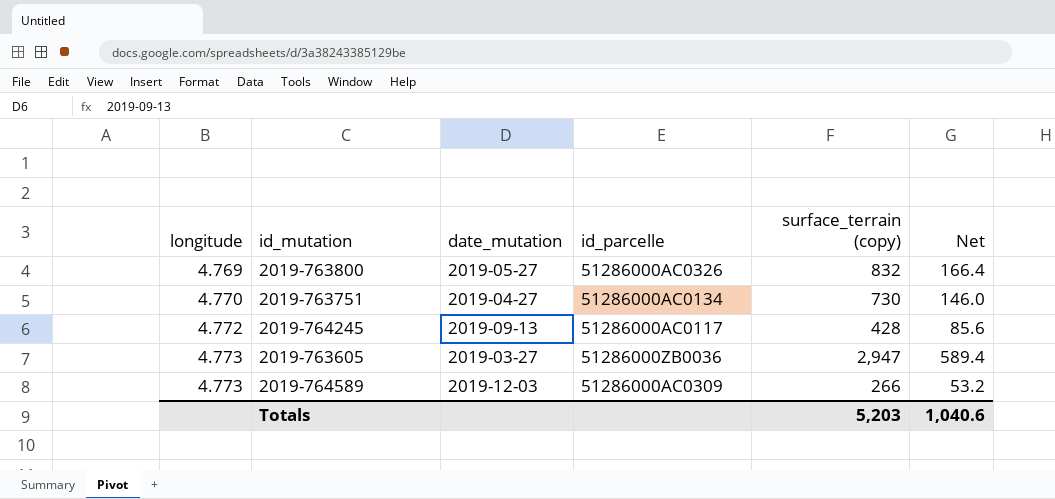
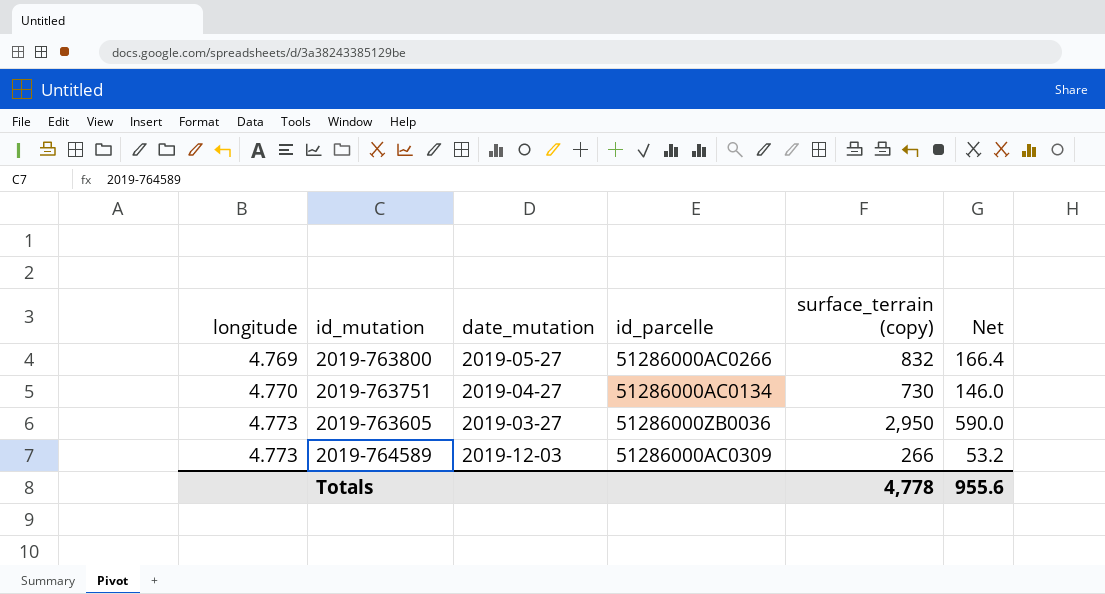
row 2019-764245: 4.772 | 2019-09-13 | 51286000AC0117 | 428 | 85.6 -> none
2019-763800 | id_parcelle: 51286000AC0326 -> 51286000AC0266
2019-763605 | surface_terrain (copy): 2,947 -> 2,950
2019-763605 | Net: 589.4 -> 590.0
Totals | surface_terrain (copy): 5,203 -> 4,778
Totals | Net: 1,040.6 -> 955.6

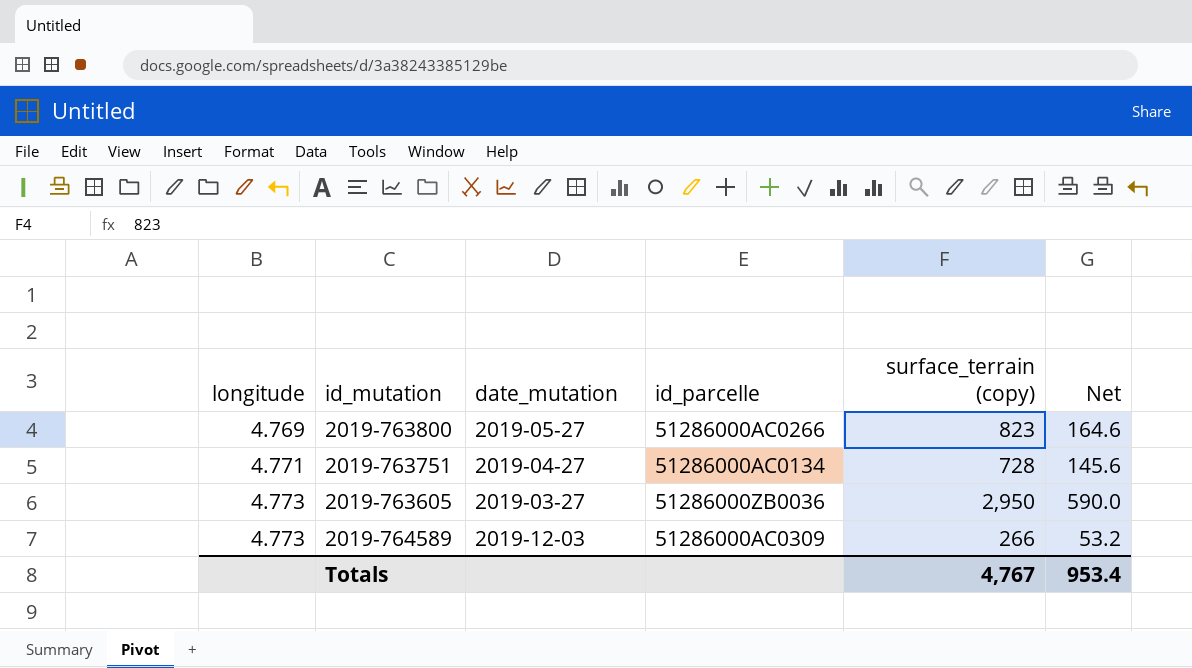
2019-763800 | surface_terrain (copy): 832 -> 823
2019-763800 | Net: 166.4 -> 164.6
2019-763751 | longitude: 4.770 -> 4.771
2019-763751 | surface_terrain (copy): 730 -> 728
2019-763751 | Net: 146.0 -> 145.6
Totals | surface_terrain (copy): 4,778 -> 4,767
Totals | Net: 955.6 -> 953.4

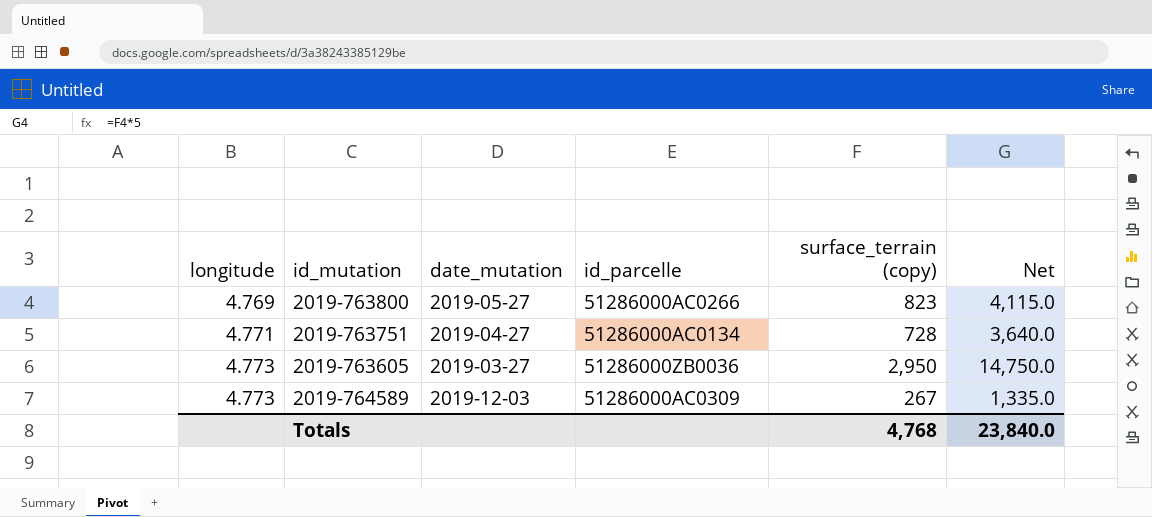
column Net | formula: [surface_terrain (copy)] * 0.2 -> [surface_terrain (copy)] * 5
2019-764589 | surface_terrain (copy): 266 -> 267
Totals | surface_terrain (copy): 4,767 -> 4,768
Totals | Net: 953.4 -> 23,840.0

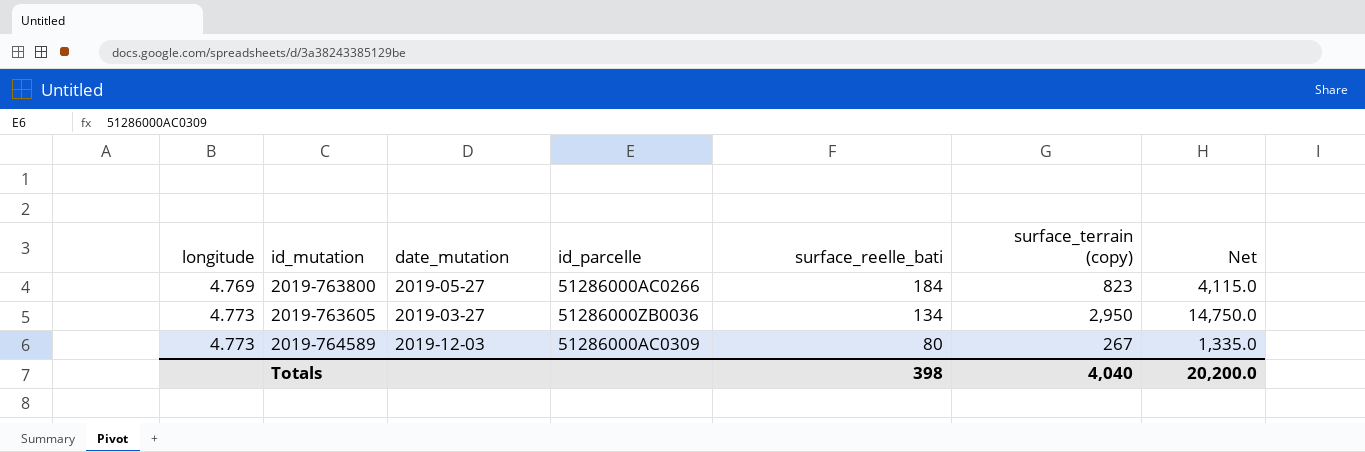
column surface_reelle_bati | position: none -> 5
row 2019-763751: 4.771 | 2019-04-27 | 51286000AC0134 | 728 | 3,640.0 -> none
Totals | surface_terrain (copy): 4,768 -> 4,040
Totals | Net: 23,840.0 -> 20,200.0

